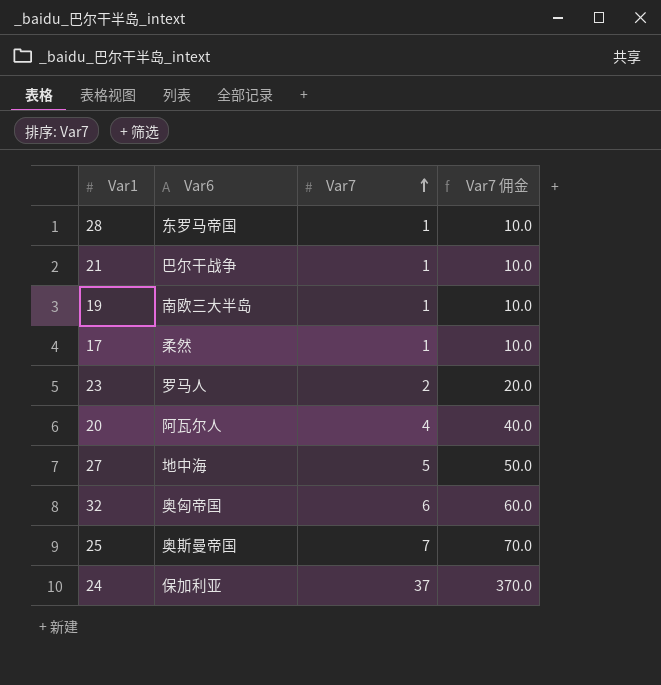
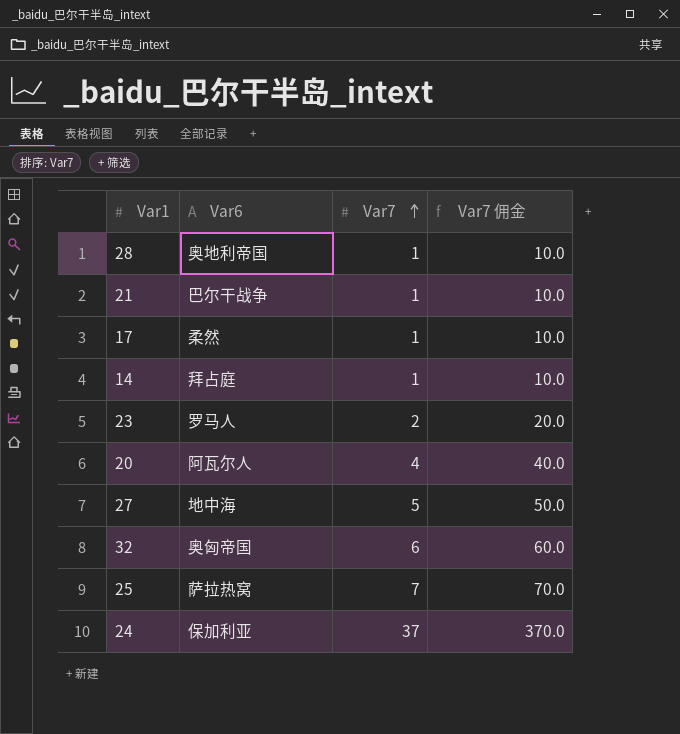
row 19: 南欧三大半岛 | 1 | 10.0 -> none
28 | Var6: 东罗马帝国 -> 奥地利帝国
row 14: none -> 拜占庭 | 1 | 10.0
25 | Var6: 奥斯曼帝国 -> 萨拉热窝

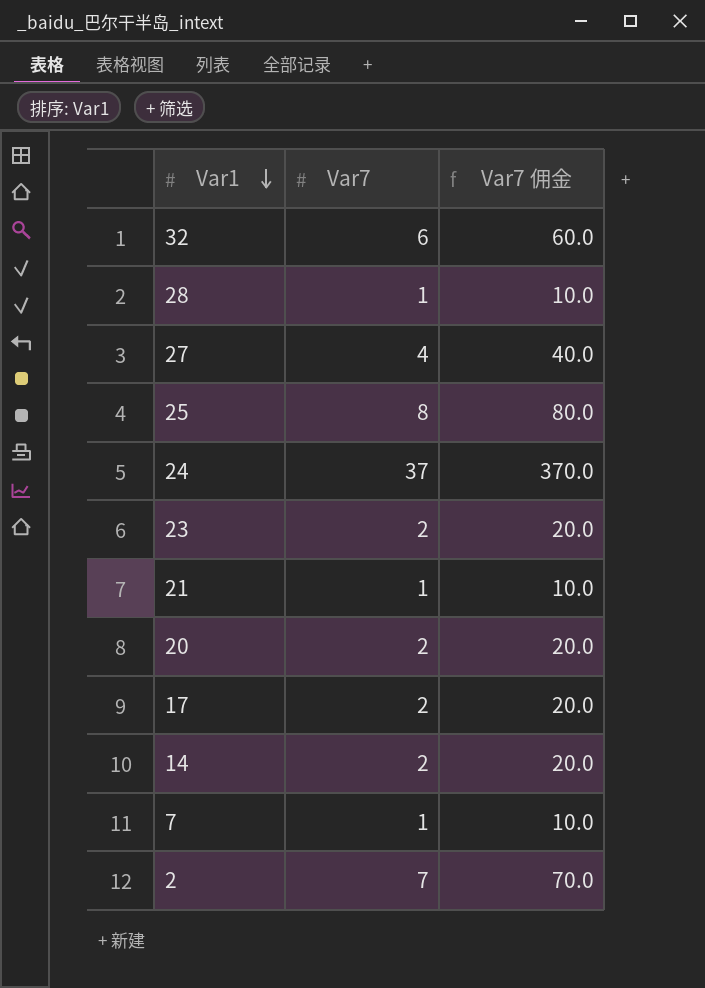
row order: Var7 ascending -> Var1 descending
column Var6 | position: 2 -> none
27 | Var7: 5 -> 4
27 | Var7 佣金: 50.0 -> 40.0
25 | Var7: 7 -> 8
25 | Var7 佣金: 70.0 -> 80.0
20 | Var7: 4 -> 2
20 | Var7 佣金: 40.0 -> 20.0
17 | Var7: 1 -> 2
17 | Var7 佣金: 10.0 -> 20.0
14 | Var7: 1 -> 2
14 | Var7 佣金: 10.0 -> 20.0
row 7: none -> 1 | 10.0
row 2: none -> 7 | 70.0

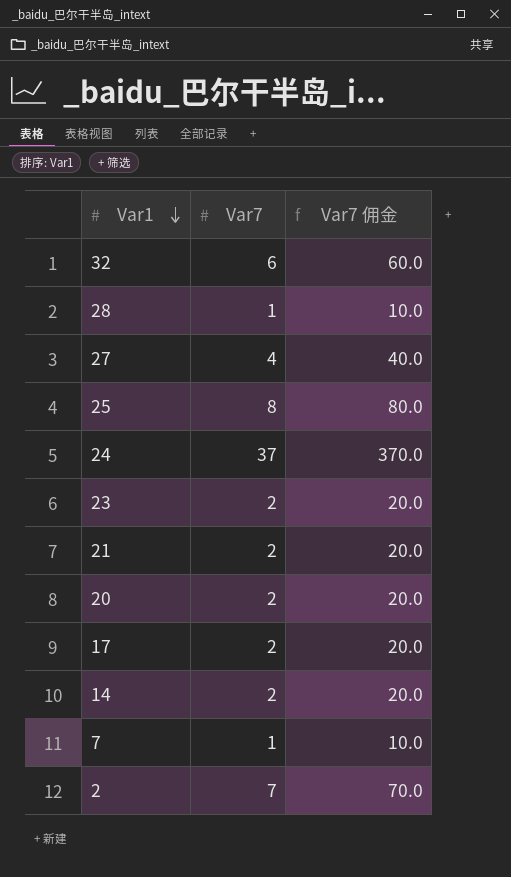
21 | Var7: 1 -> 2
21 | Var7 佣金: 10.0 -> 20.0

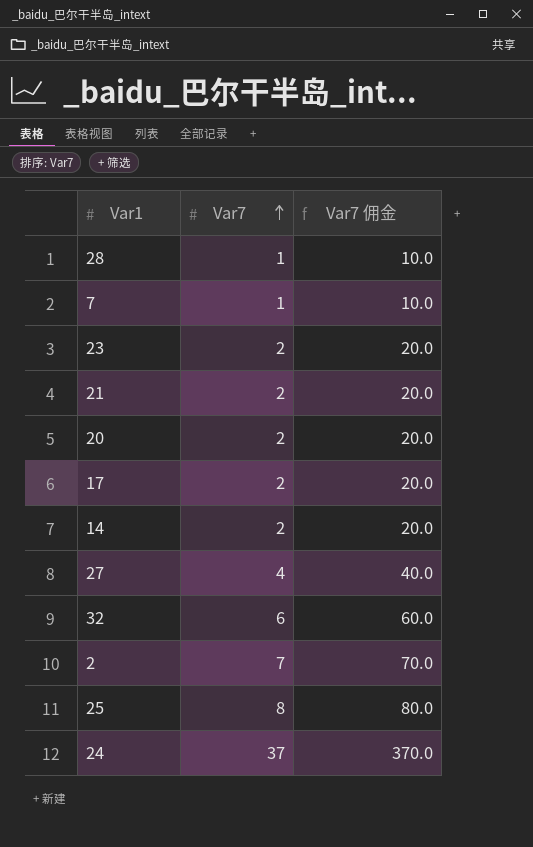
row order: Var1 descending -> Var7 ascending

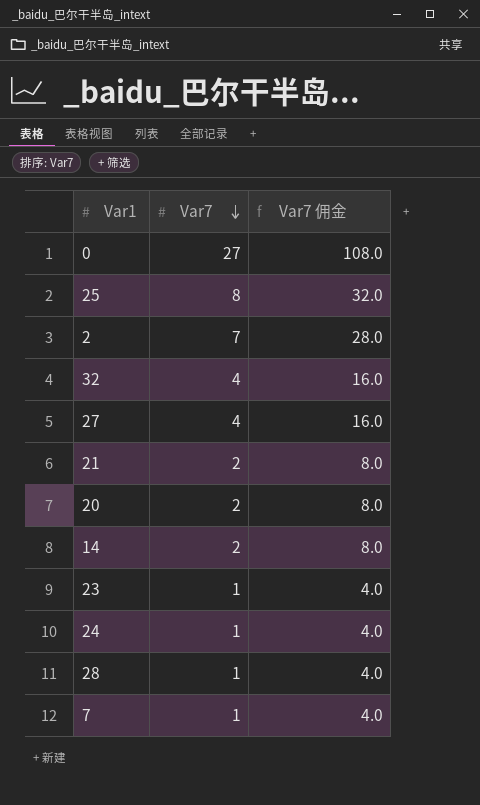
row order: Var7 ascending -> Var7 descending
column Var7 佣金 | formula: [Var7] * 10 -> [Var7] * 4
row 17: 2 | 20.0 -> none
row 0: none -> 27 | 108.0
32 | Var7: 6 -> 4
23 | Var7: 2 -> 1
24 | Var7: 37 -> 1

